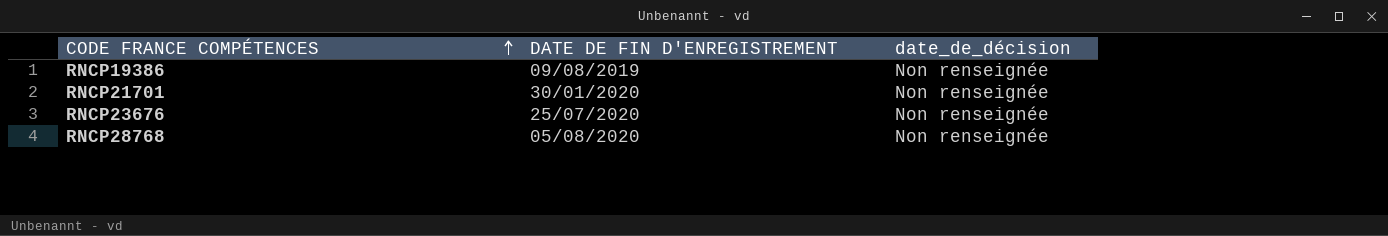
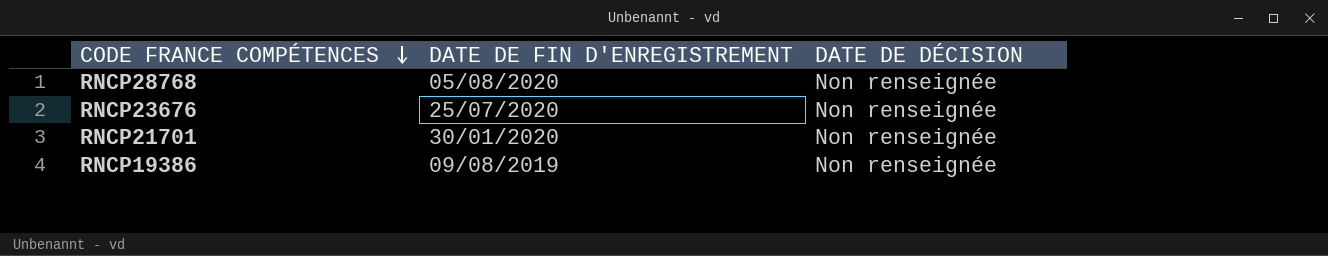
row order: CODE FRANCE COMPÉTENCES ascending -> CODE FRANCE COMPÉTENCES descending
column name: date_de_décision -> DATE DE DÉCISION

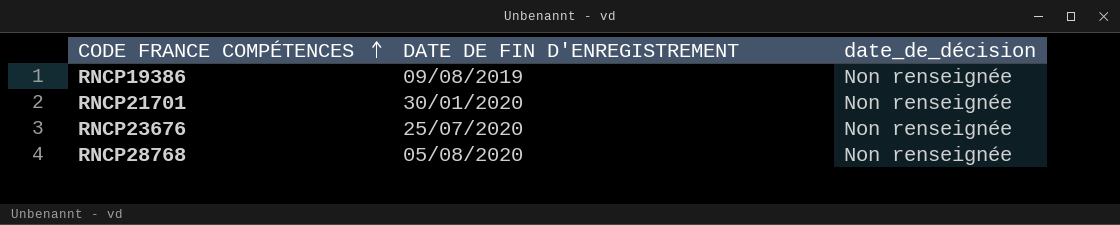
row order: CODE FRANCE COMPÉTENCES descending -> CODE FRANCE COMPÉTENCES ascending
column name: DATE DE DÉCISION -> date_de_décision

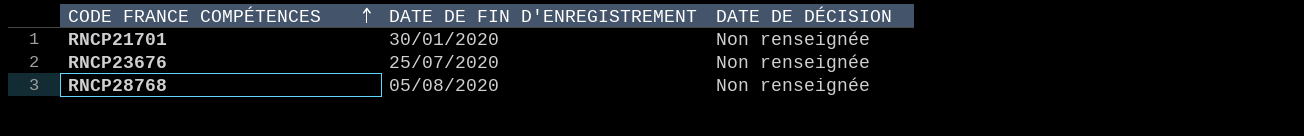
column name: date_de_décision -> DATE DE DÉCISION
row RNCP19386: 09/08/2019 | Non renseignée -> none

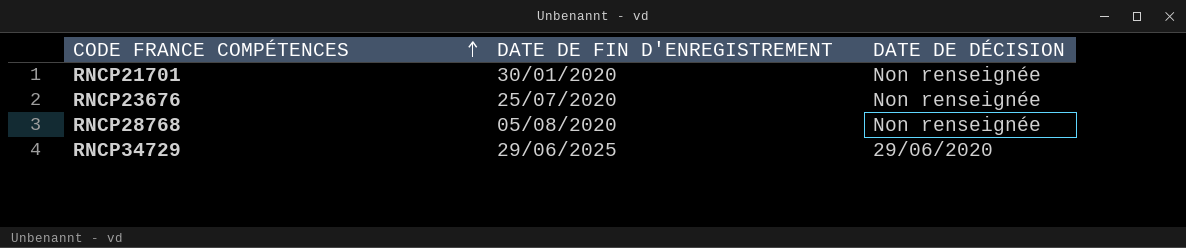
row RNCP34729: none -> 29/06/2025 | 29/06/2020

